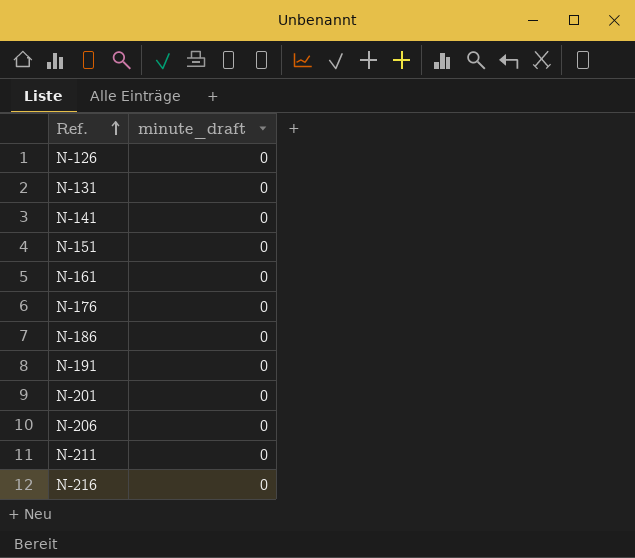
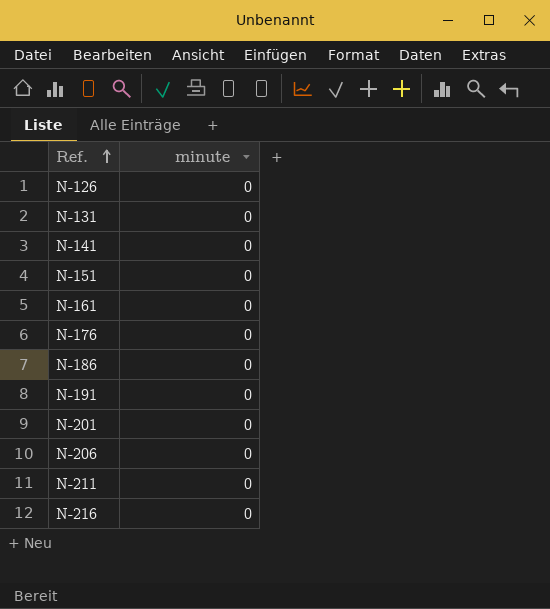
column name: minute_draft -> minute

